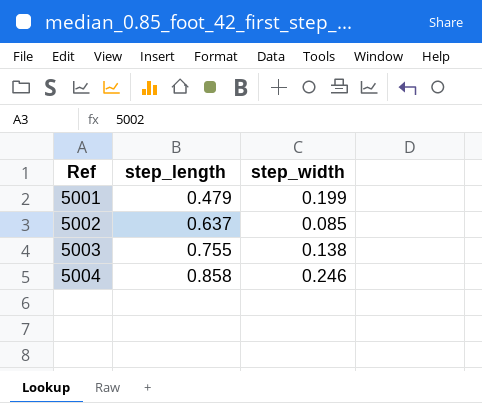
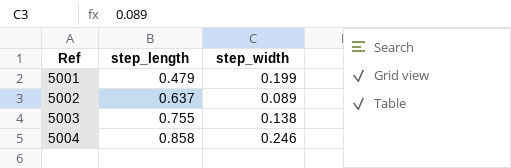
5002 | step_width: 0.085 -> 0.089

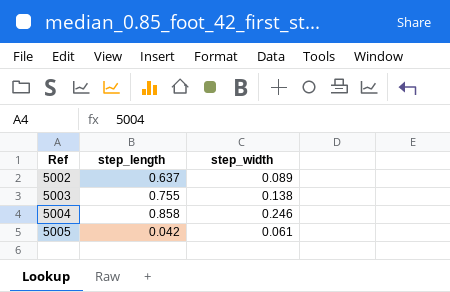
row 5001: 0.479 | 0.199 -> none
row 5005: none -> 0.042 | 0.061

